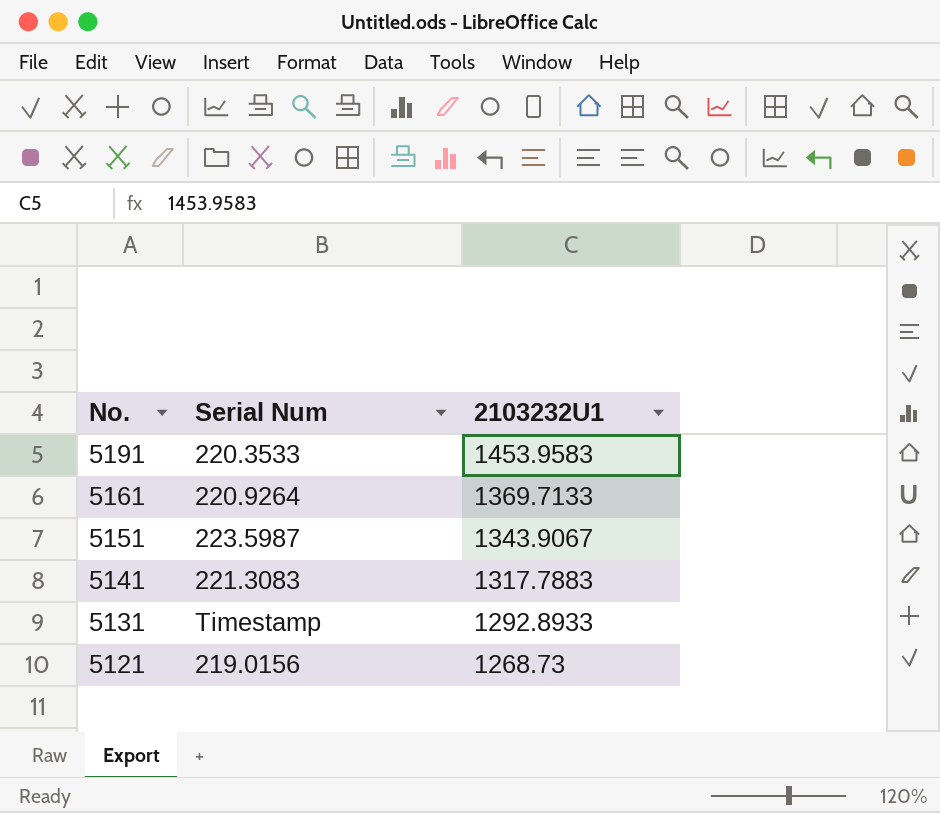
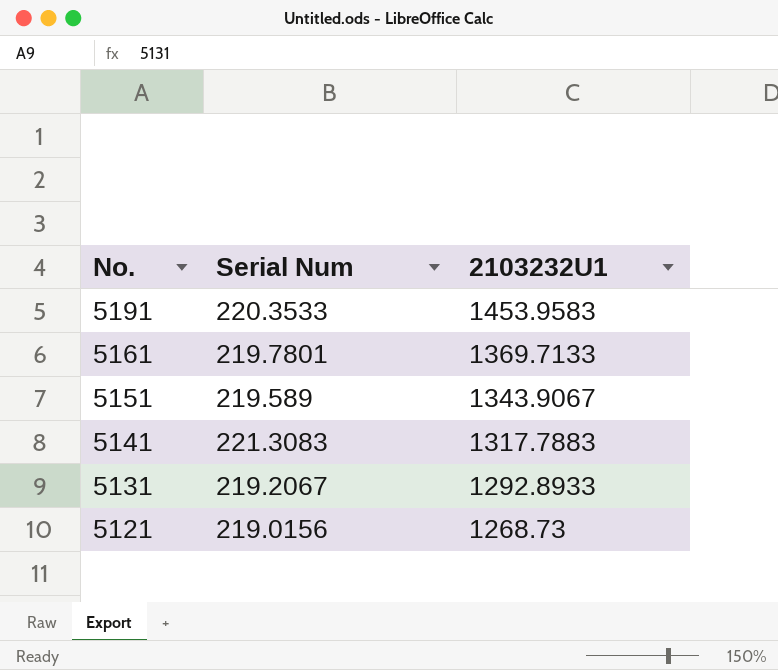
5161 | Serial Num: 220.9264 -> 219.7801
5151 | Serial Num: 223.5987 -> 219.589
5131 | Serial Num: Timestamp -> 219.2067

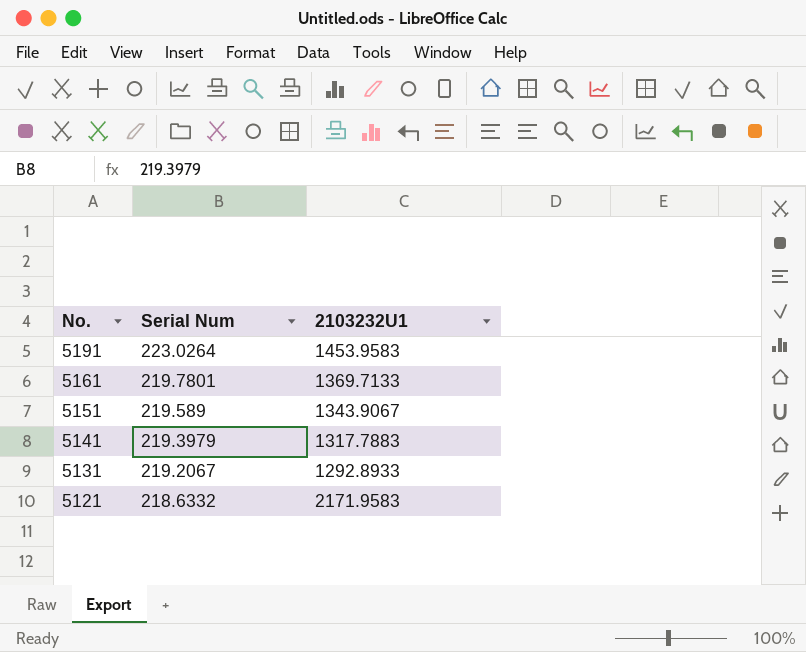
5191 | Serial Num: 220.3533 -> 223.0264
5141 | Serial Num: 221.3083 -> 219.3979
5121 | Serial Num: 219.0156 -> 218.6332
5121 | 2103232U1: 1268.73 -> 2171.9583

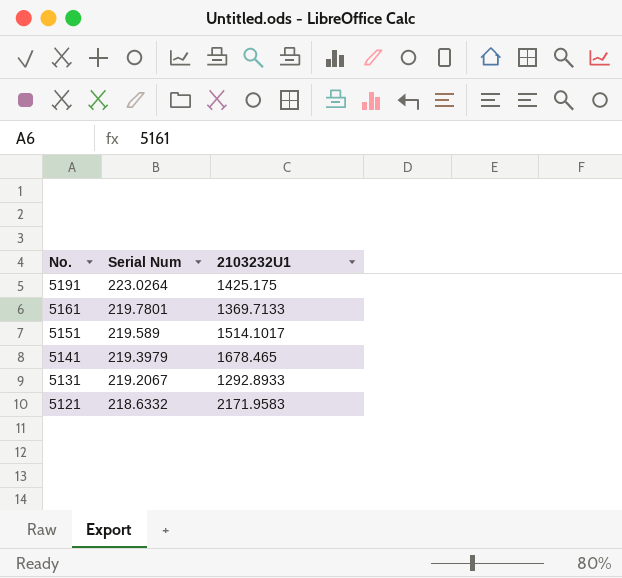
5191 | 2103232U1: 1453.9583 -> 1425.175
5151 | 2103232U1: 1343.9067 -> 1514.1017
5141 | 2103232U1: 1317.7883 -> 1678.465

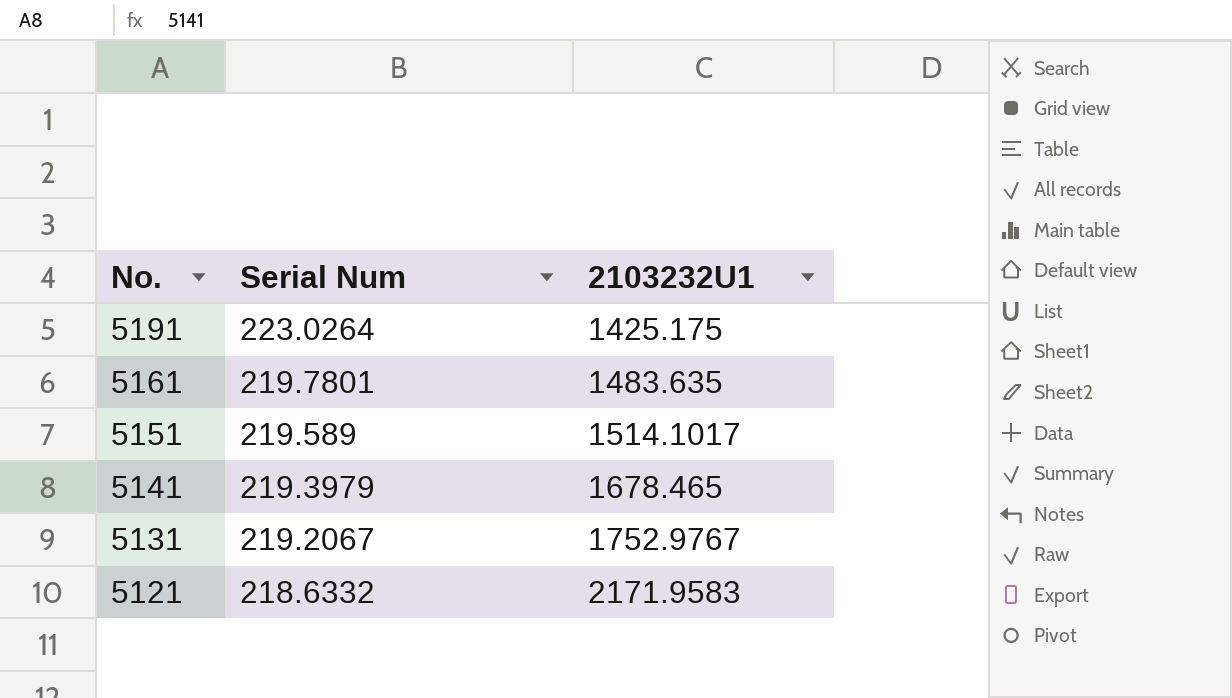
5161 | 2103232U1: 1369.7133 -> 1483.635
5131 | 2103232U1: 1292.8933 -> 1752.9767

